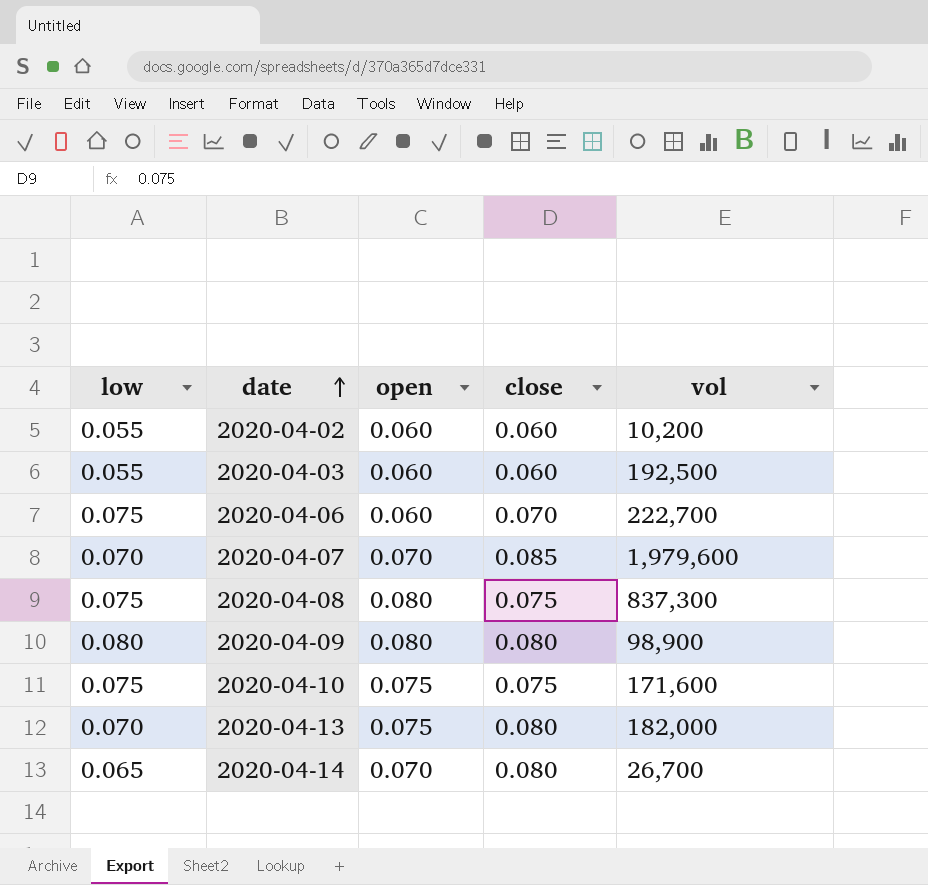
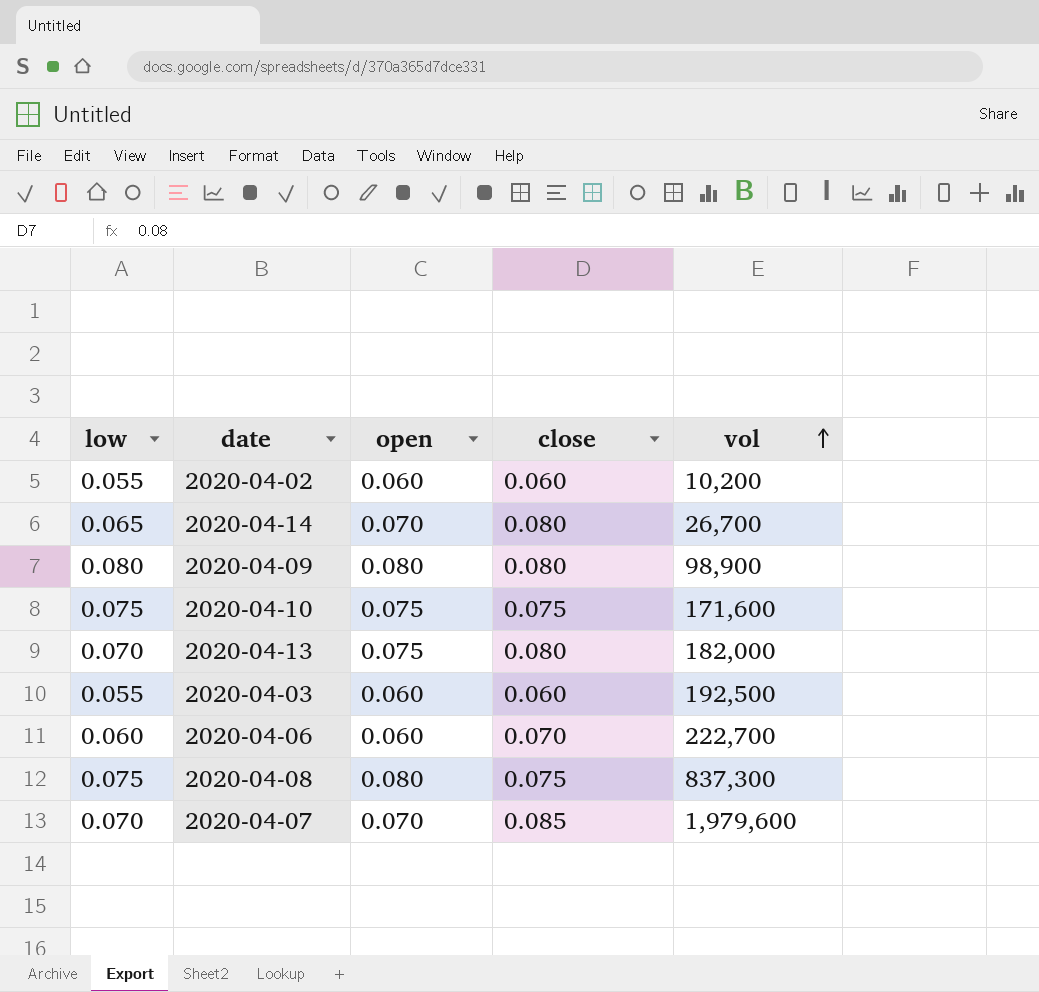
row order: date ascending -> vol ascending
2020-04-06 | low: 0.075 -> 0.060

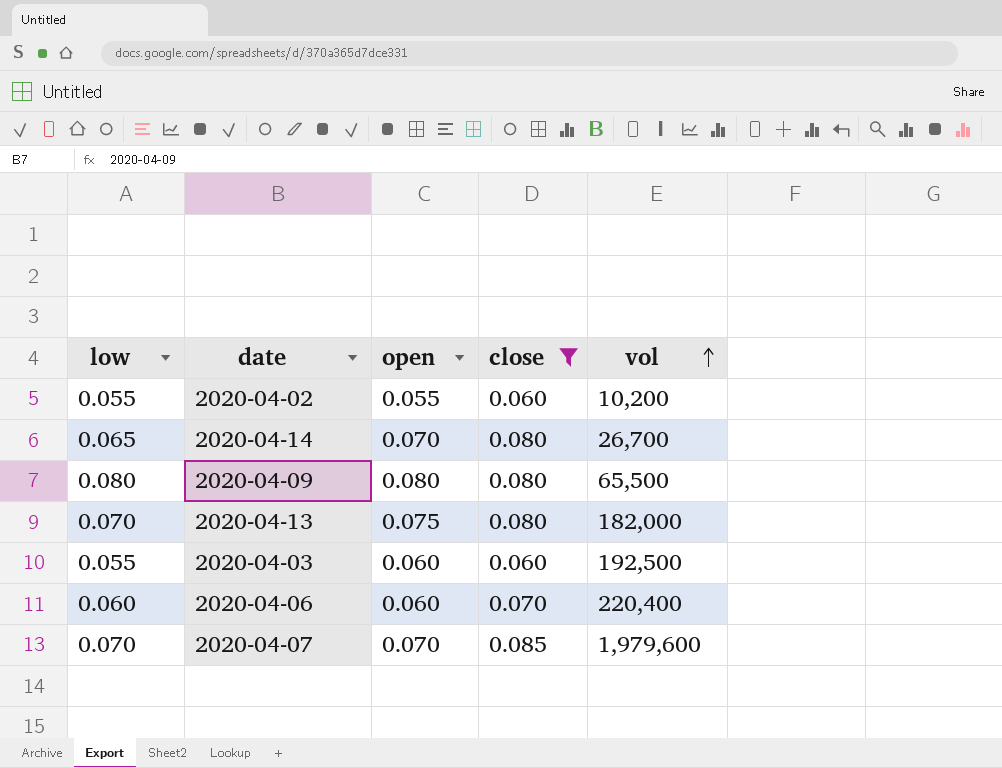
filter: none -> close != 0.075
2020-04-02 | open: 0.060 -> 0.055
2020-04-09 | vol: 98,900 -> 65,500
2020-04-06 | vol: 222,700 -> 220,400

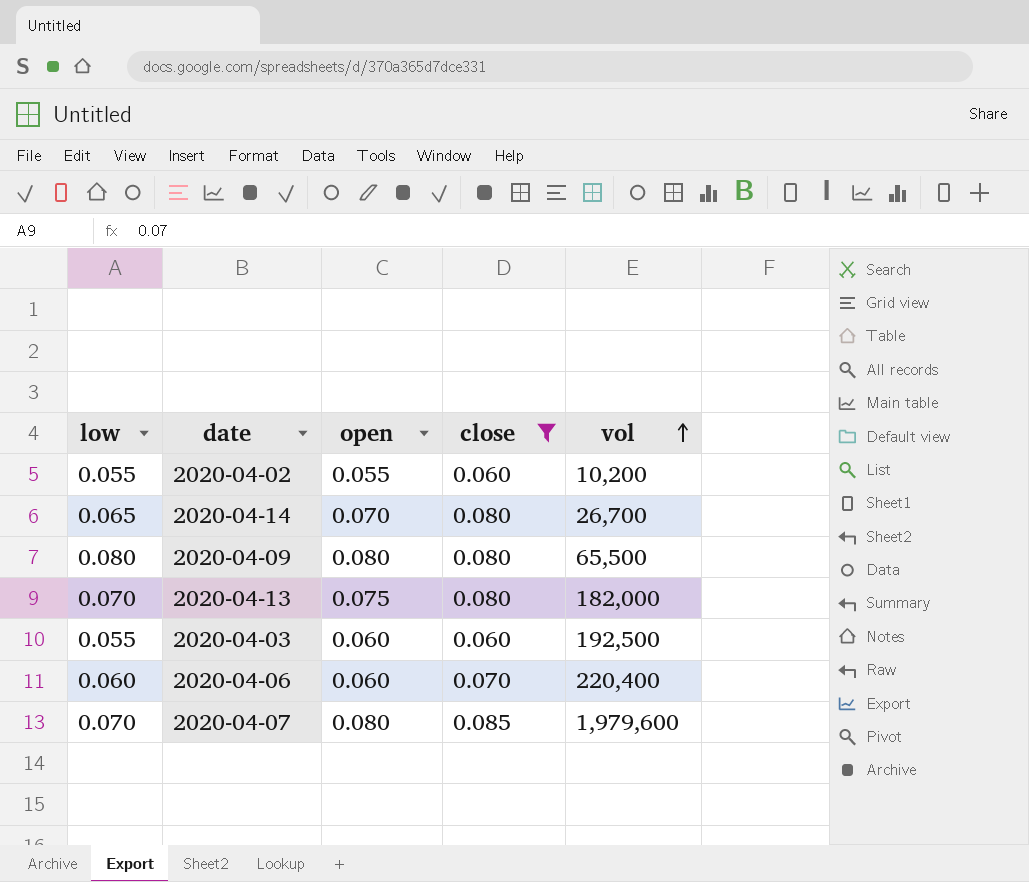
2020-04-07 | open: 0.070 -> 0.080

